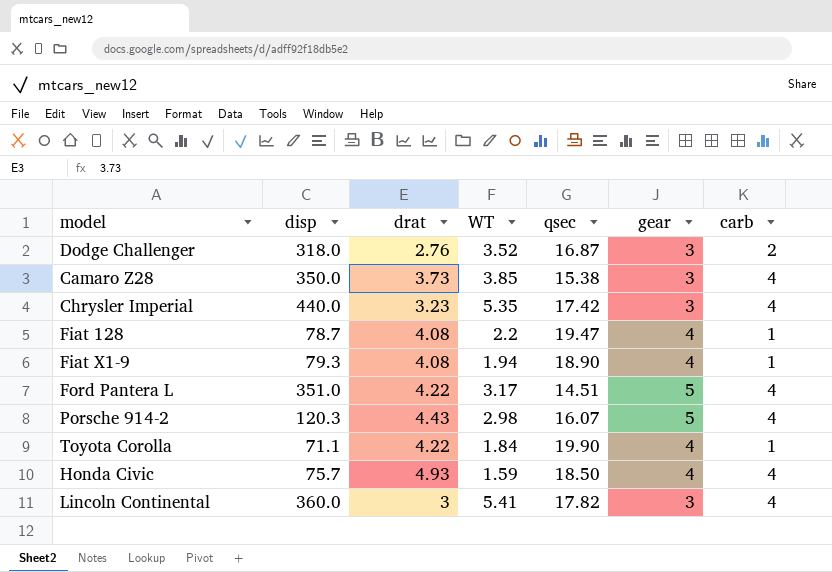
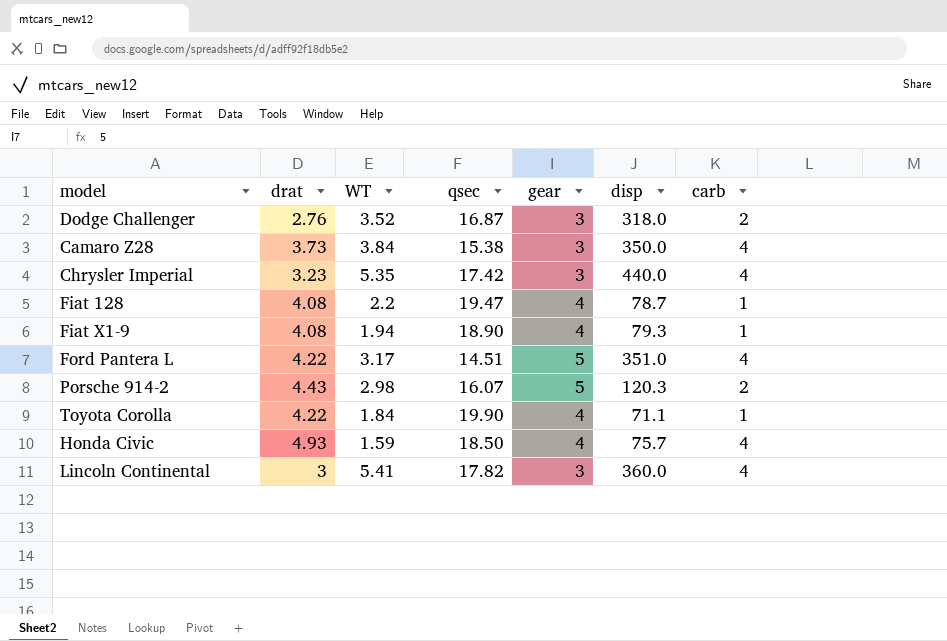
column disp | position: 2 -> 6
Camaro Z28 | WT: 3.85 -> 3.84
Porsche 914-2 | carb: 4 -> 2

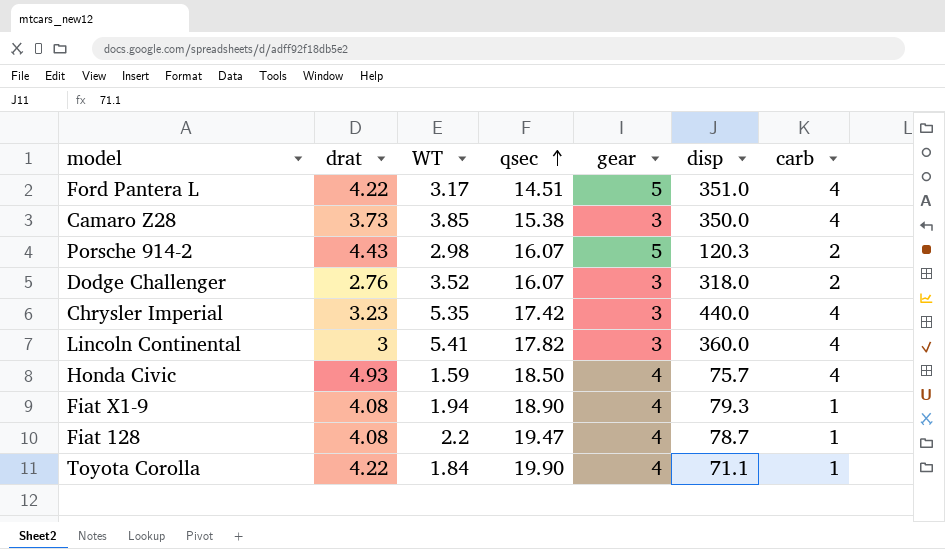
row order: none -> qsec ascending
Camaro Z28 | WT: 3.84 -> 3.85
Dodge Challenger | qsec: 16.87 -> 16.07

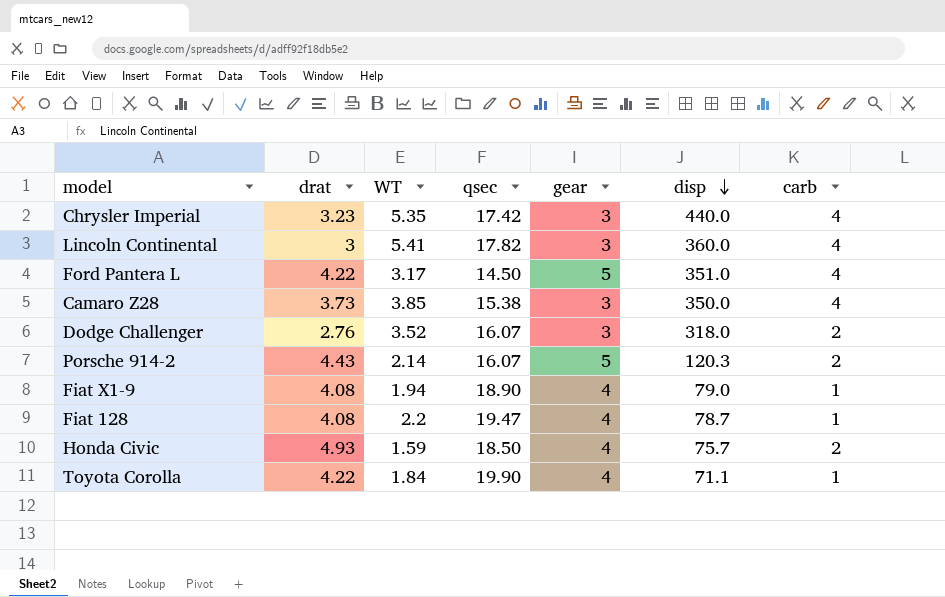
row order: qsec ascending -> disp descending
Ford Pantera L | qsec: 14.51 -> 14.50
Porsche 914-2 | WT: 2.98 -> 2.14
Fiat X1-9 | disp: 79.3 -> 79.0
Honda Civic | carb: 4 -> 2

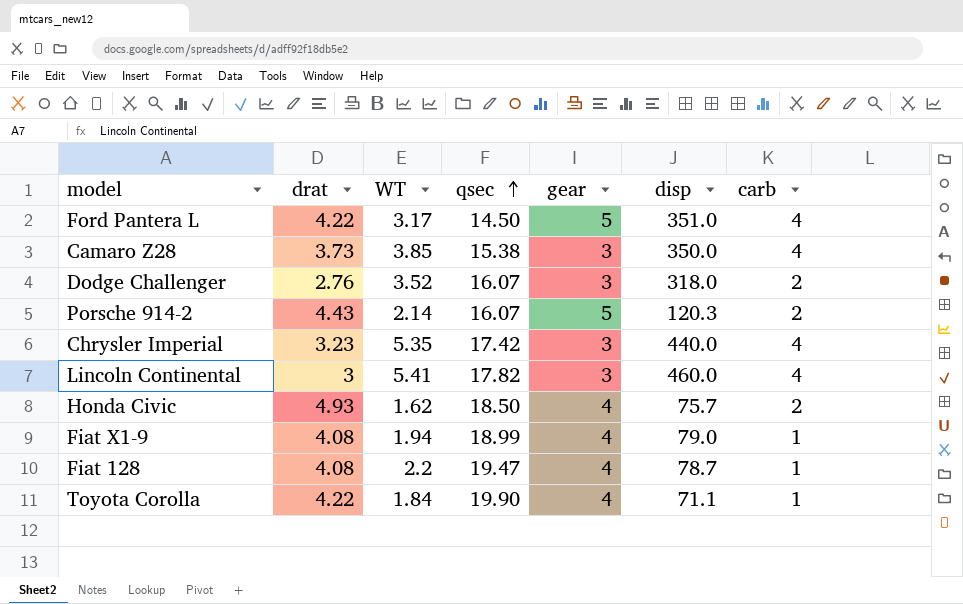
row order: disp descending -> qsec ascending
Lincoln Continental | disp: 360.0 -> 460.0
Honda Civic | WT: 1.59 -> 1.62
Fiat X1-9 | qsec: 18.90 -> 18.99

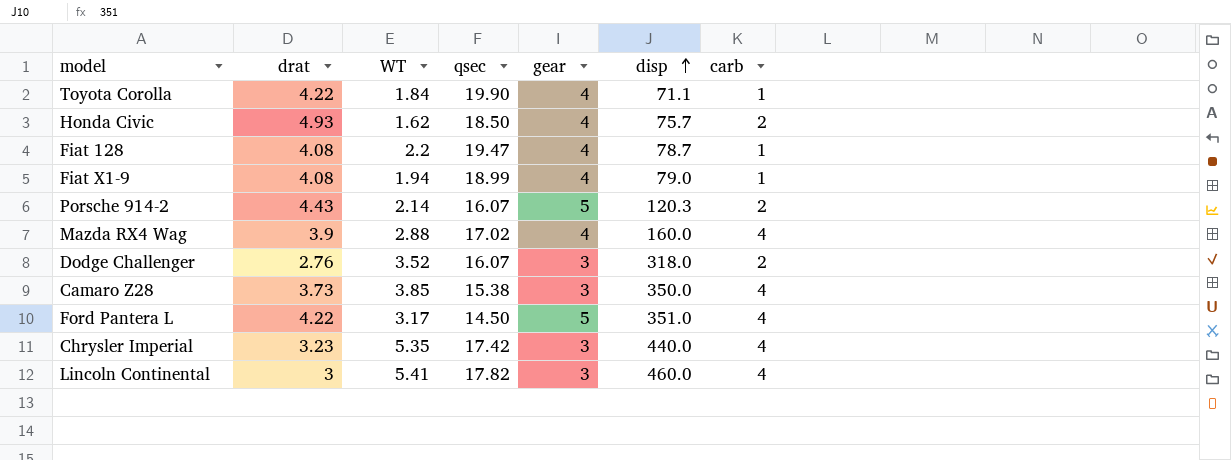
row order: qsec ascending -> disp ascending
row Mazda RX4 Wag: none -> 3.9 | 2.88 | 17.02 | 4 | 160.0 | 4

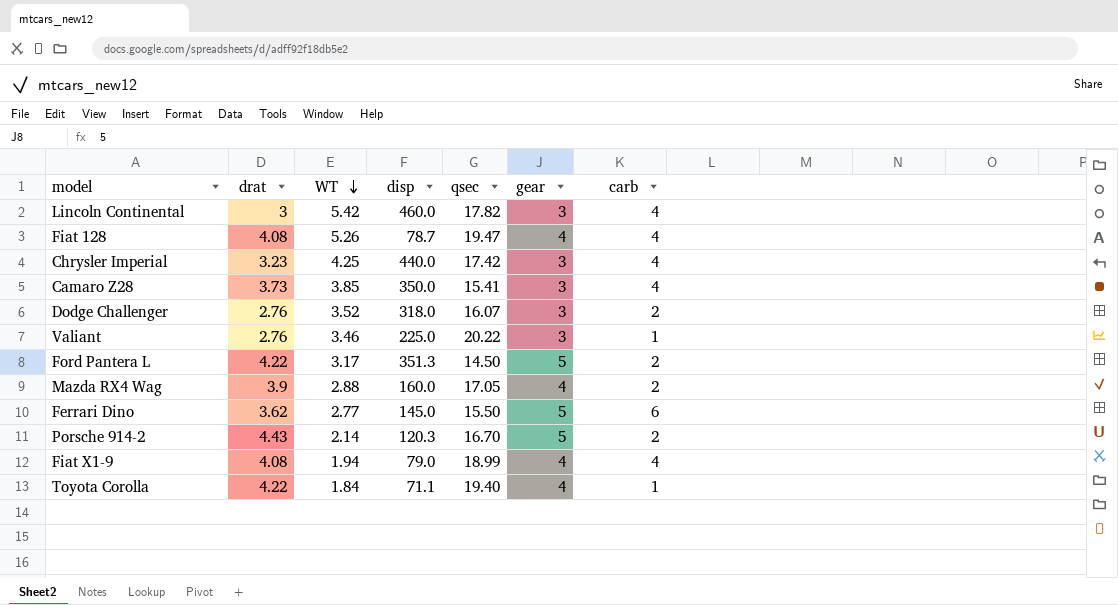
row order: disp ascending -> WT descending
column disp | position: 6 -> 4
row Honda Civic: 4.93 | 1.62 | 18.50 | 4 | 75.7 | 2 -> none
Lincoln Continental | WT: 5.41 -> 5.42
Fiat 128 | WT: 2.2 -> 5.26
Fiat 128 | carb: 1 -> 4
Chrysler Imperial | WT: 5.35 -> 4.25
Camaro Z28 | qsec: 15.38 -> 15.41
row Valiant: none -> 2.76 | 3.46 | 225.0 | 20.22 | 3 | 1
Ford Pantera L | disp: 351.0 -> 351.3
Ford Pantera L | carb: 4 -> 2
Mazda RX4 Wag | qsec: 17.02 -> 17.05
Mazda RX4 Wag | carb: 4 -> 2
row Ferrari Dino: none -> 3.62 | 2.77 | 145.0 | 15.50 | 5 | 6
Porsche 914-2 | qsec: 16.07 -> 16.70
Fiat X1-9 | carb: 1 -> 4
Toyota Corolla | qsec: 19.90 -> 19.40

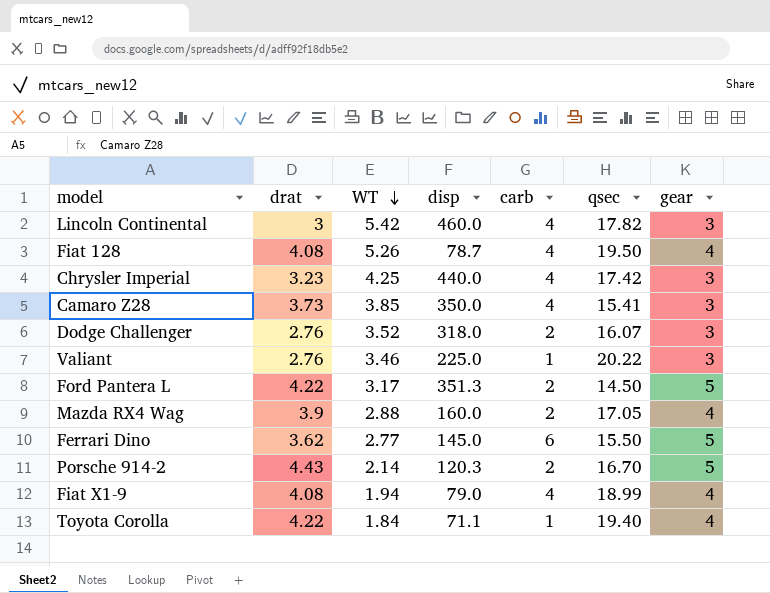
column carb | position: 7 -> 5
Fiat 128 | qsec: 19.47 -> 19.50

